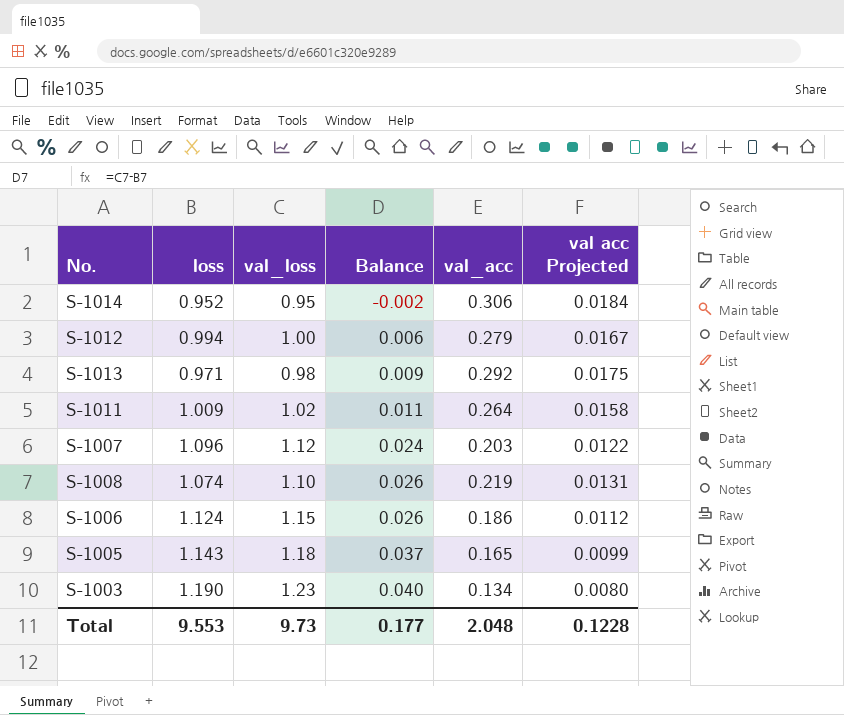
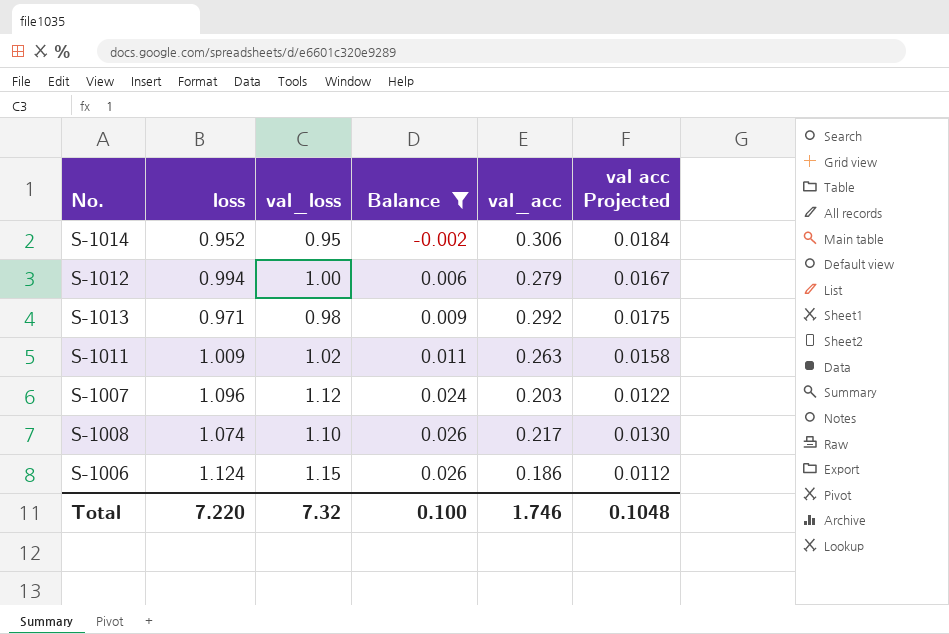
filter: none -> Balance <= 0.026
S-1011 | val_acc: 0.264 -> 0.263
S-1008 | val_acc: 0.219 -> 0.217
S-1008 | val acc Projected: 0.0131 -> 0.0130
Total | loss: 9.553 -> 7.220
Total | val_loss: 9.73 -> 7.32
Total | Balance: 0.177 -> 0.100
Total | val_acc: 2.048 -> 1.746
Total | val acc Projected: 0.1228 -> 0.1048

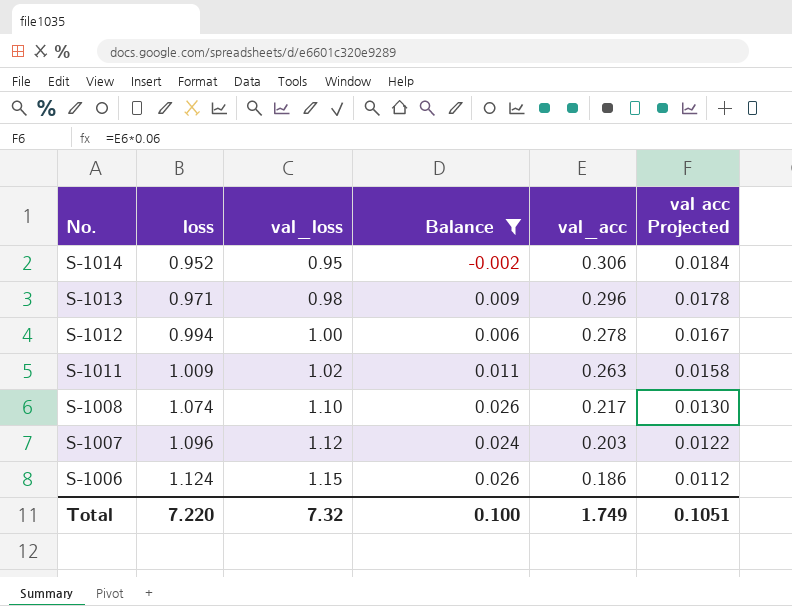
row order: Balance ascending -> No. descending
S-1013 | val_acc: 0.292 -> 0.296
S-1013 | val acc Projected: 0.0175 -> 0.0178
S-1012 | val_acc: 0.279 -> 0.278
Total | val_acc: 1.746 -> 1.749
Total | val acc Projected: 0.1048 -> 0.1051

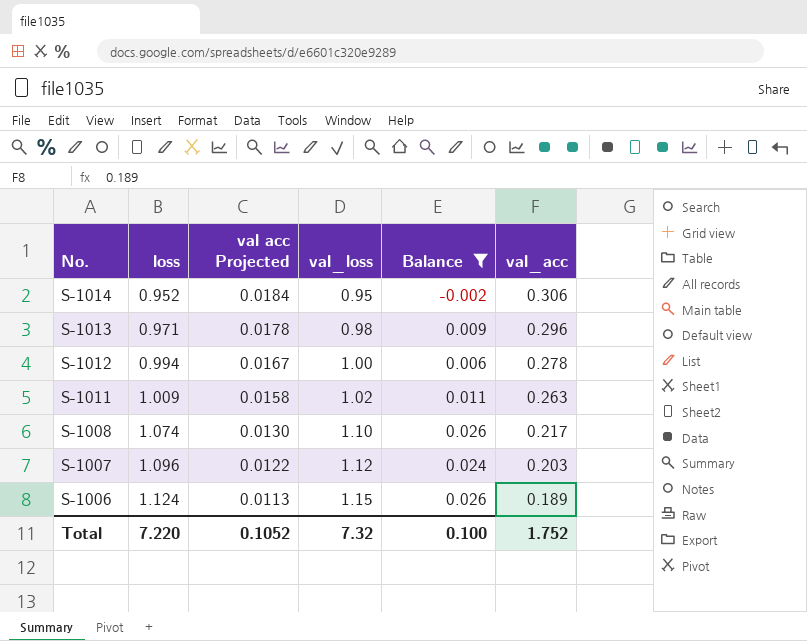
column val acc Projected | position: 6 -> 3
S-1006 | val acc Projected: 0.0112 -> 0.0113
S-1006 | val_acc: 0.186 -> 0.189
Total | val acc Projected: 0.1051 -> 0.1052
Total | val_acc: 1.749 -> 1.752

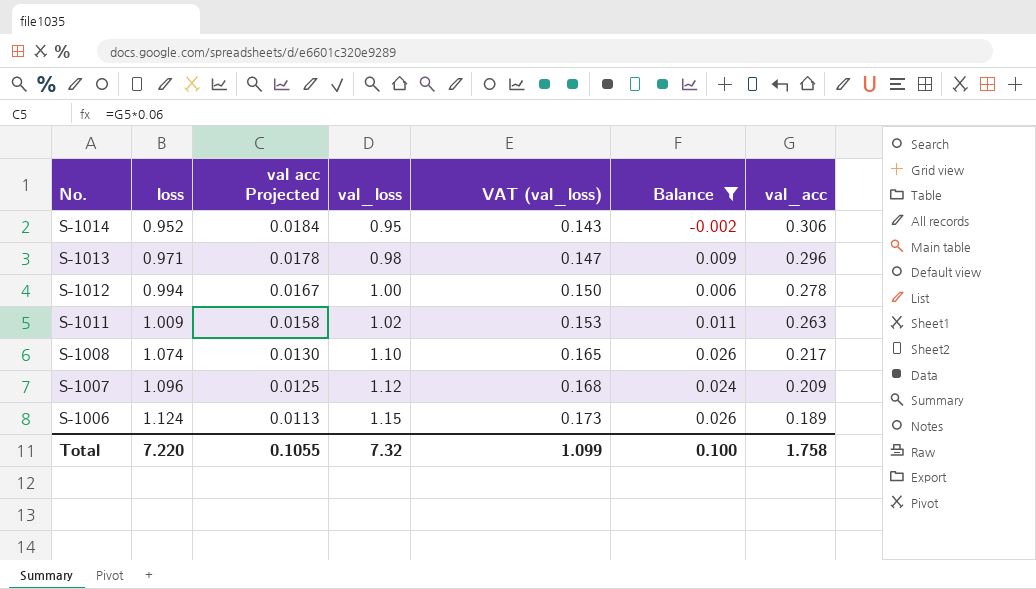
column VAT (val_loss) | formula: none -> [val_loss] * 0.15
S-1007 | val acc Projected: 0.0122 -> 0.0125
S-1007 | val_acc: 0.203 -> 0.209
Total | val acc Projected: 0.1052 -> 0.1055
Total | val_acc: 1.752 -> 1.758

